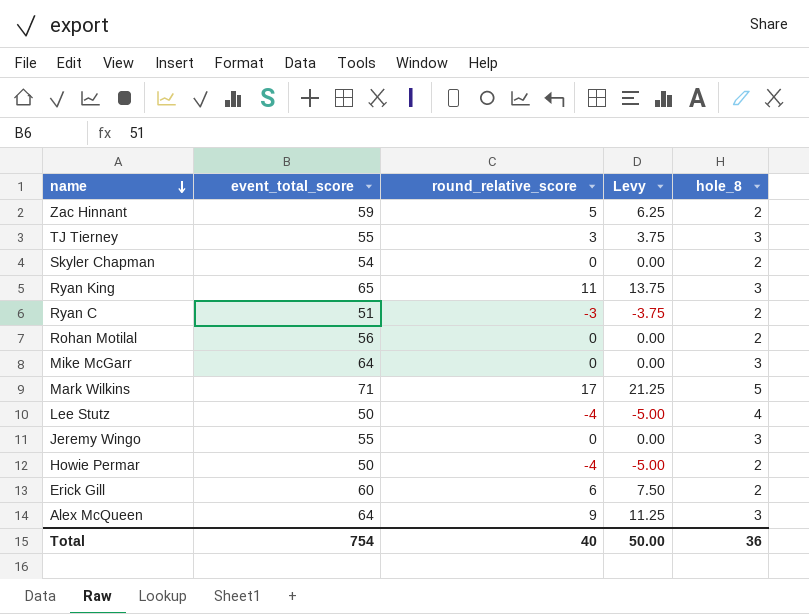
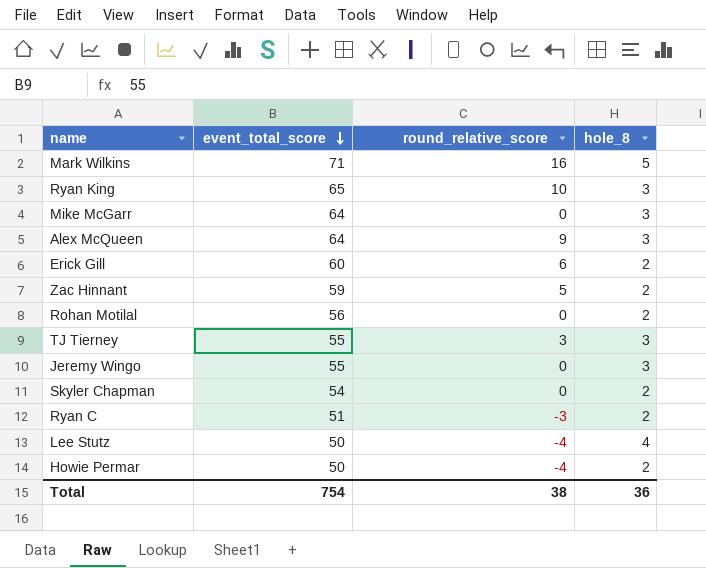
row order: name descending -> event_total_score descending
column Levy | formula: [round_relative_score] * 1.25 -> none
Mark Wilkins | round_relative_score: 17 -> 16
Ryan King | round_relative_score: 11 -> 10
Total | round_relative_score: 40 -> 38

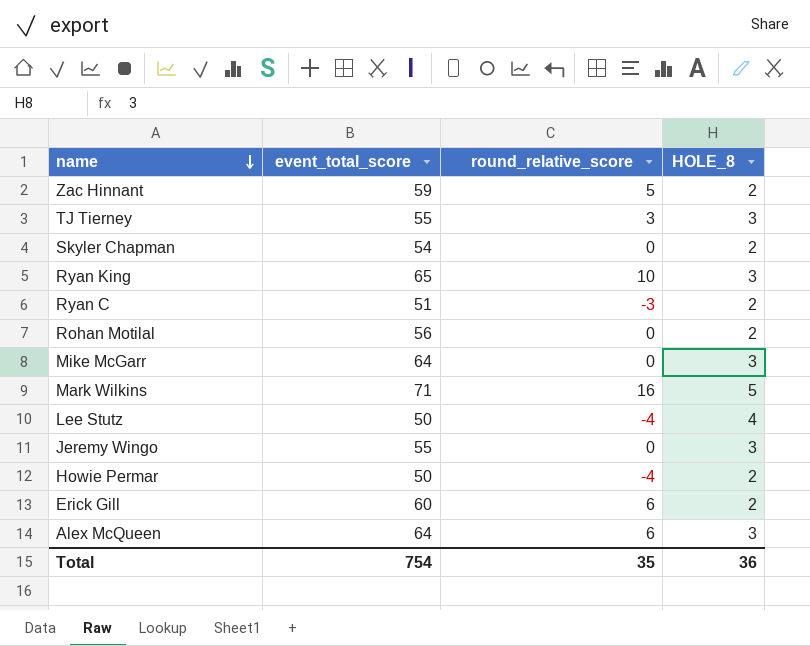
row order: event_total_score descending -> name descending
column name: hole_8 -> HOLE_8
Alex McQueen | round_relative_score: 9 -> 6
Total | round_relative_score: 38 -> 35

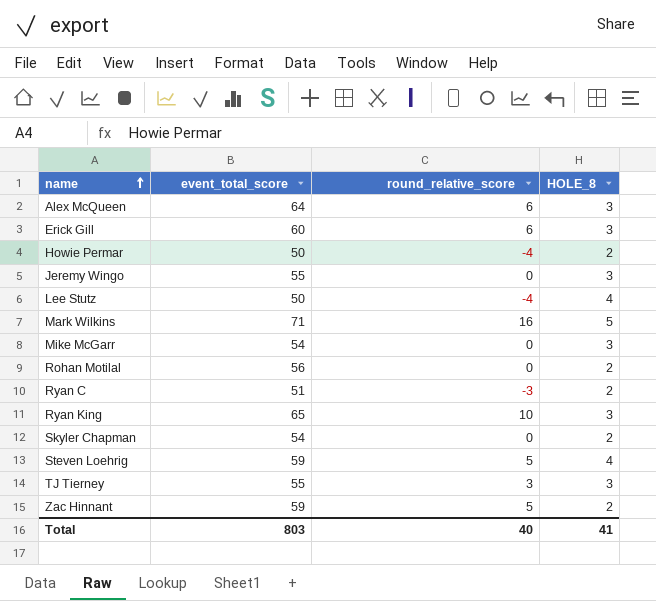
row order: name descending -> name ascending
Erick Gill | HOLE_8: 2 -> 3
Mike McGarr | event_total_score: 64 -> 54
row Steven Loehrig: none -> 59 | 5 | 4
Total | event_total_score: 754 -> 803
Total | round_relative_score: 35 -> 40
Total | HOLE_8: 36 -> 41

